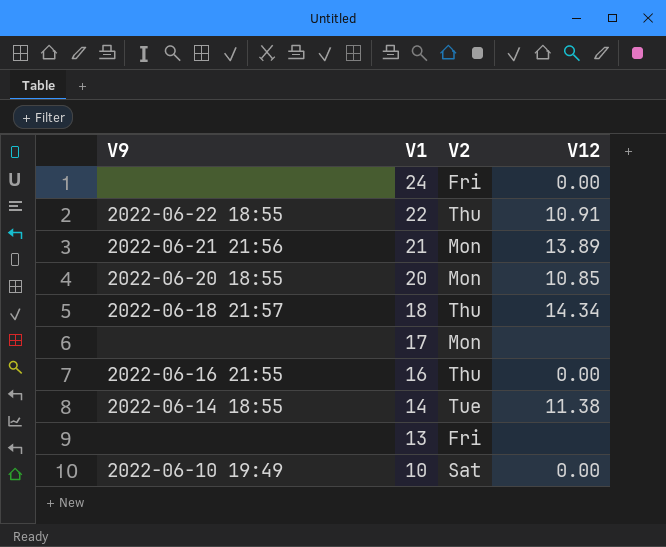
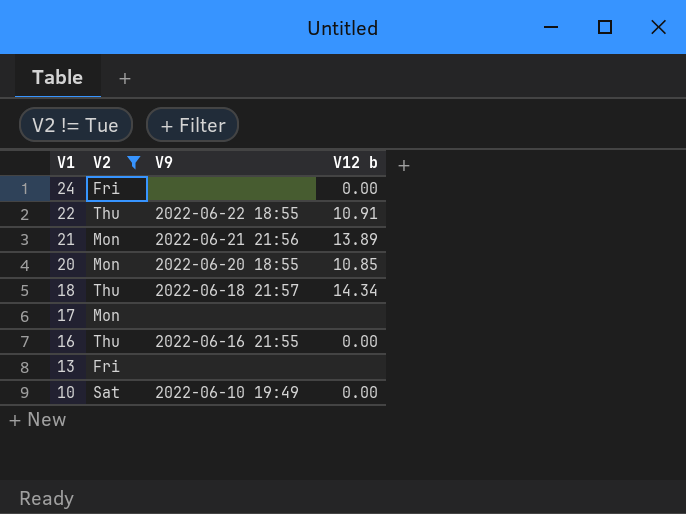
filter: none -> V2 != Tue
column V9 | position: 1 -> 3
column name: V12 -> V12 b

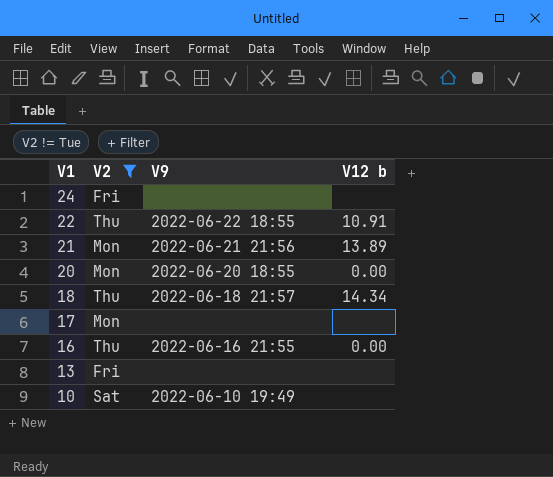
24 | V12 b: 0.00 -> none
20 | V12 b: 10.85 -> 0.00
10 | V12 b: 0.00 -> none

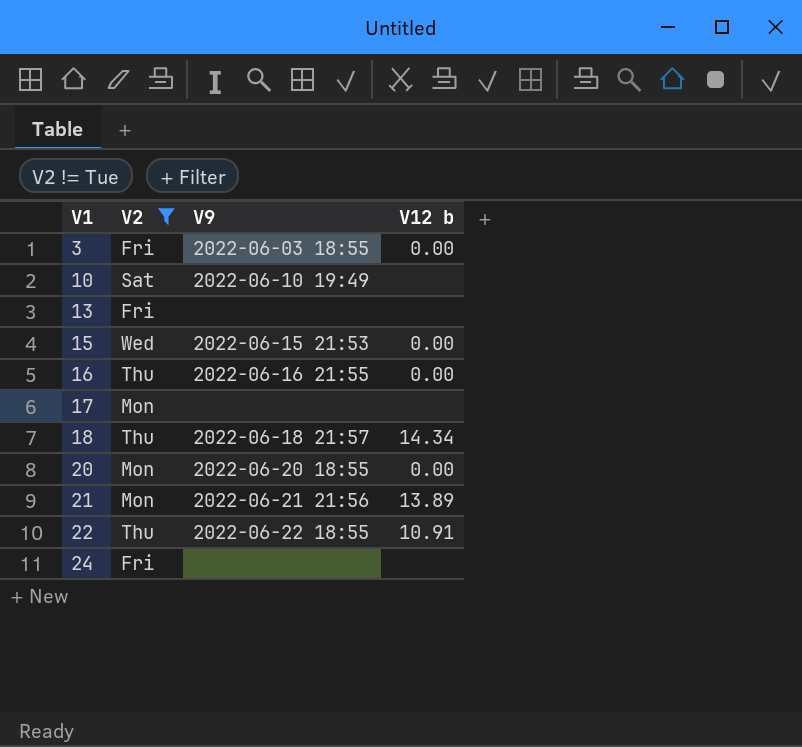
row order: V1 descending -> V1 ascending
row 3: none -> Fri | 2022-06-03 18:55 | 0.00
row 15: none -> Wed | 2022-06-15 21:53 | 0.00

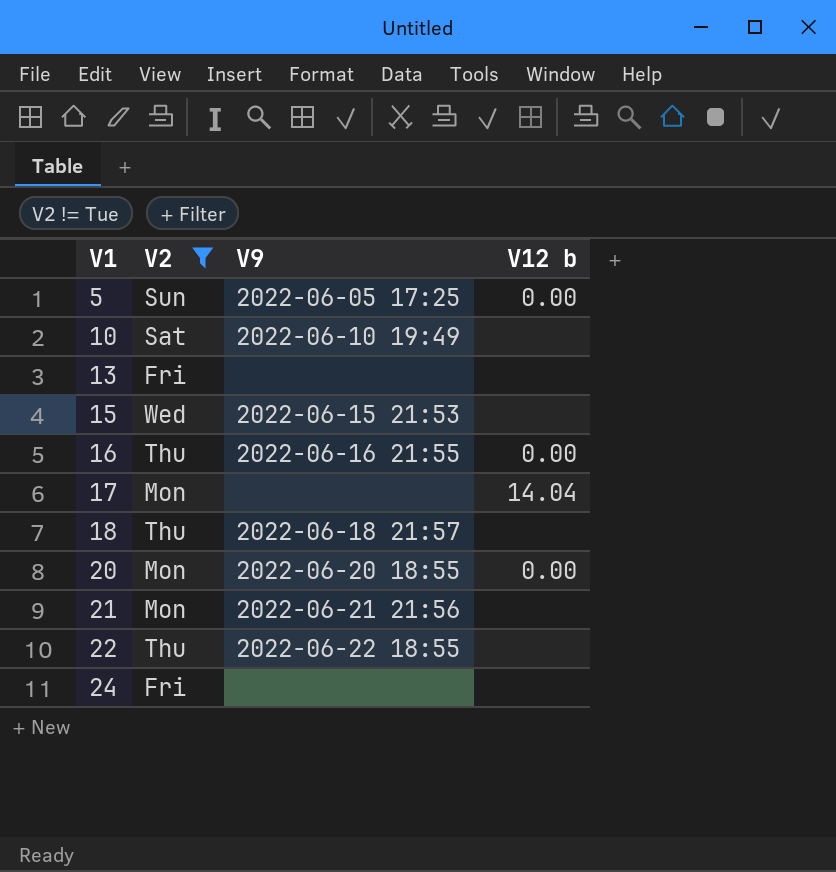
row 3: Fri | 2022-06-03 18:55 | 0.00 -> none
row 5: none -> Sun | 2022-06-05 17:25 | 0.00
15 | V12 b: 0.00 -> none
17 | V12 b: none -> 14.04
18 | V12 b: 14.34 -> none
21 | V12 b: 13.89 -> none
22 | V12 b: 10.91 -> none

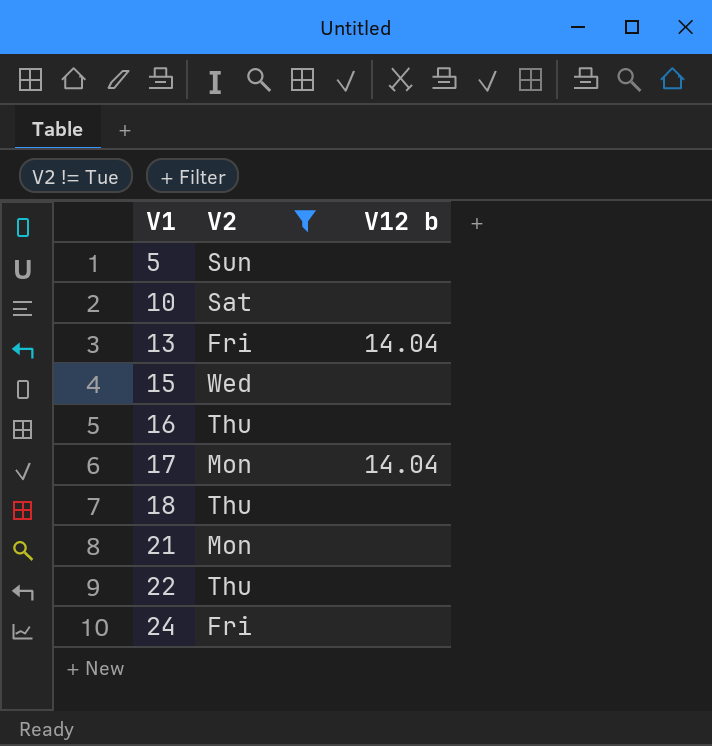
column V9 | position: 3 -> none
row 20: Mon | 2022-06-20 18:55 | 0.00 -> none
5 | V12 b: 0.00 -> none
13 | V12 b: none -> 14.04
16 | V12 b: 0.00 -> none

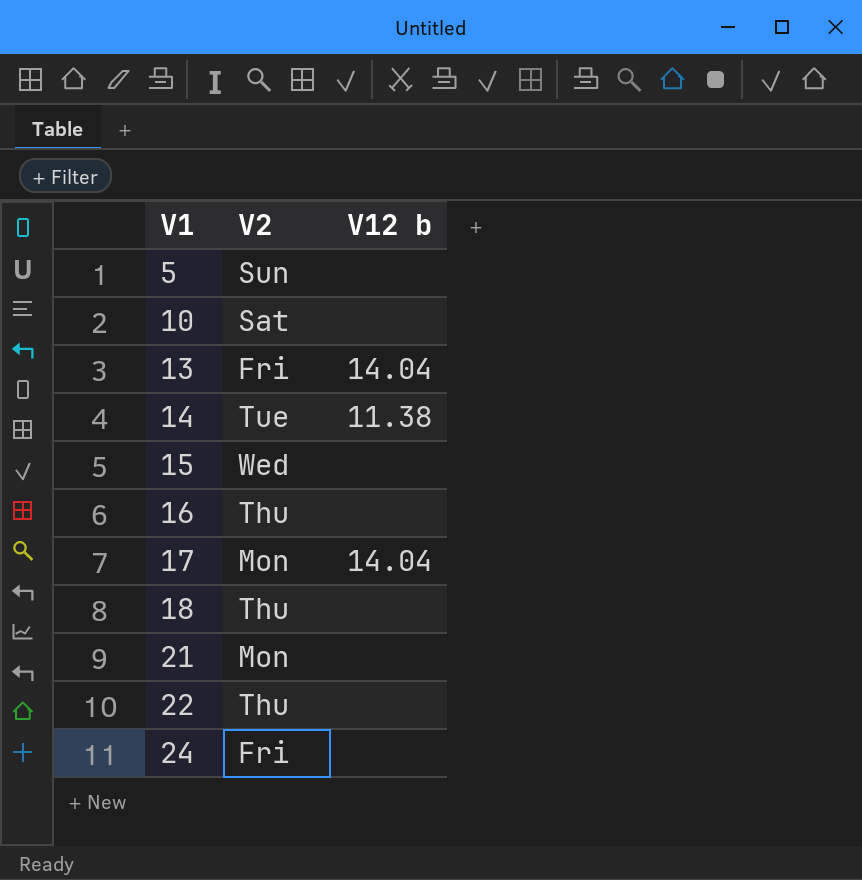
filter: V2 != Tue -> none

